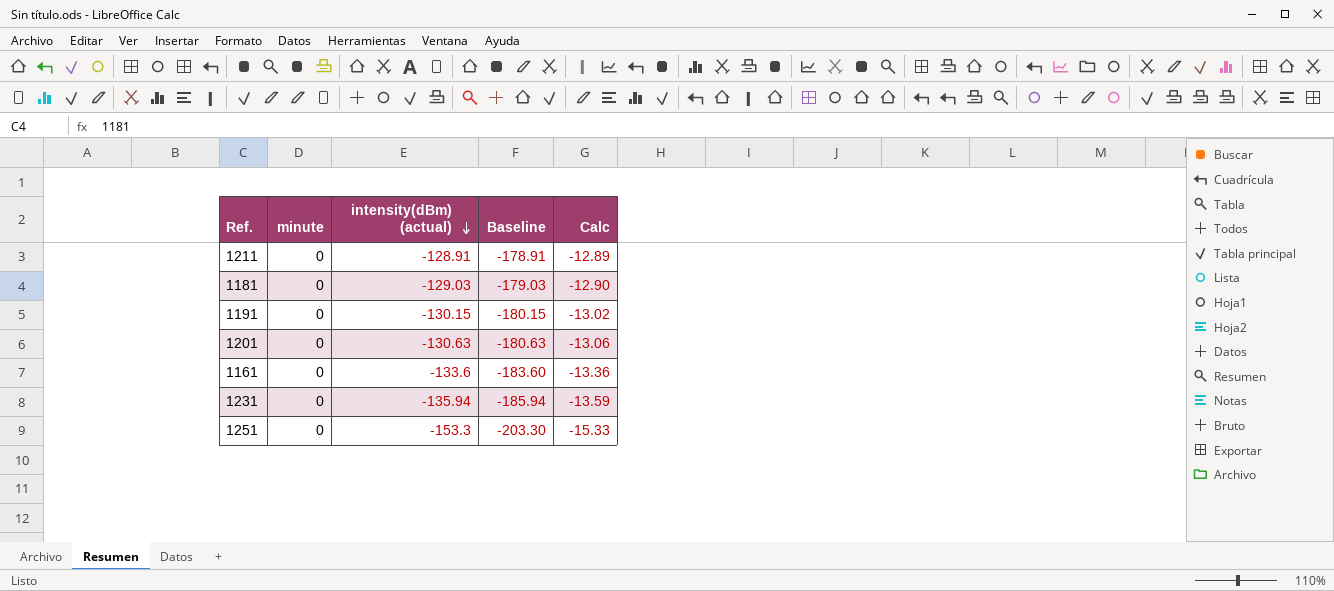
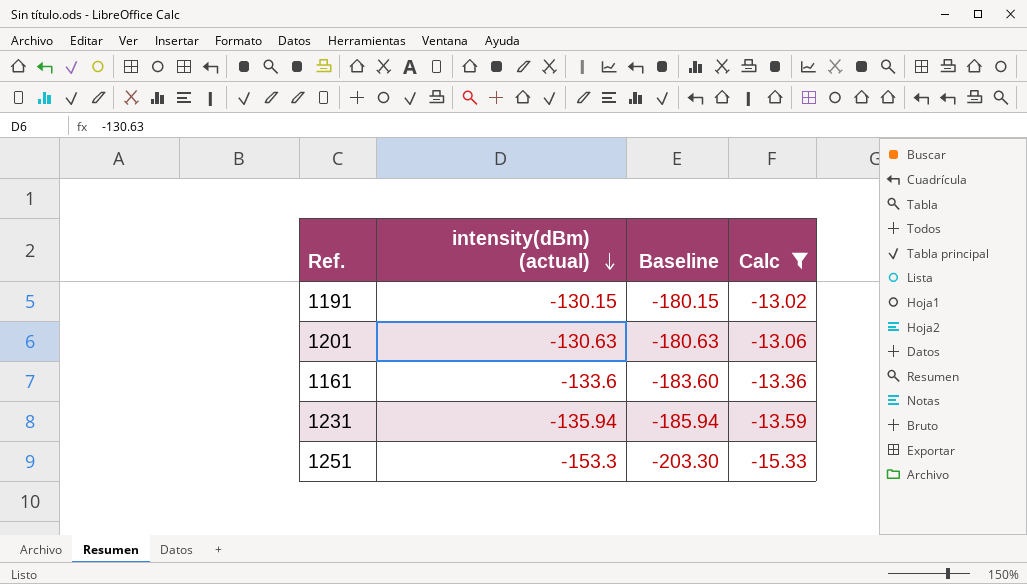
filter: none -> Calc <= -13.02
column minute | position: 2 -> none

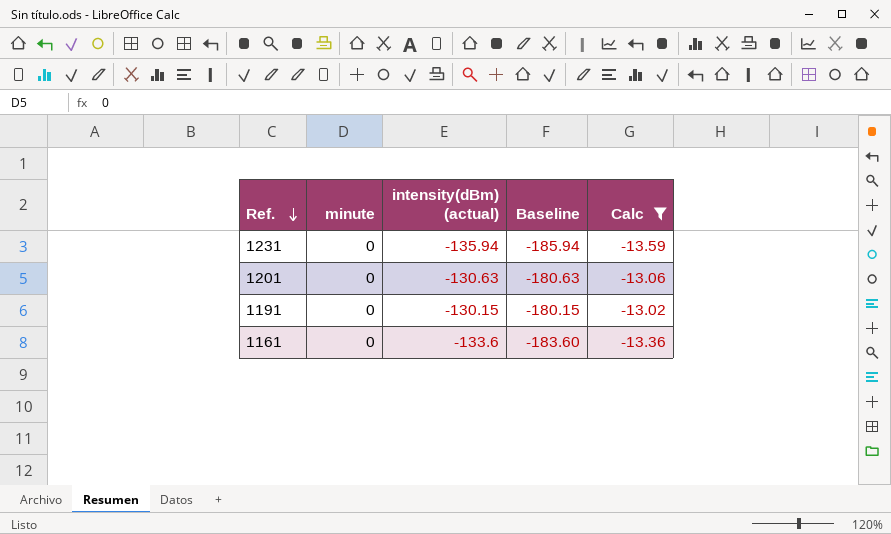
row order: intensity(dBm) (actual) descending -> Ref. descending
column minute | position: none -> 2
row 1251: -153.3 | -203.30 | -15.33 -> none

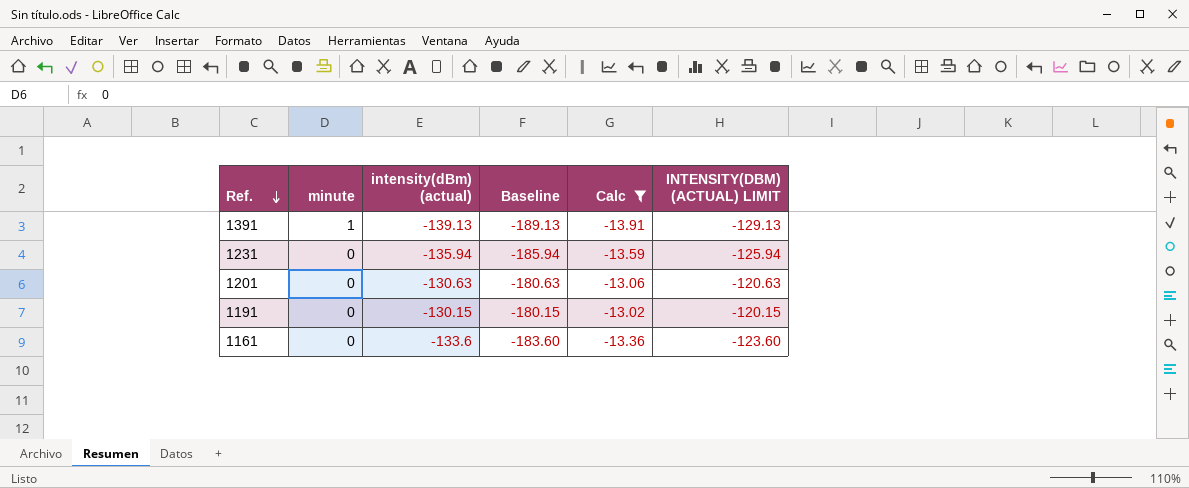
column INTENSITY(DBM) (ACTUAL) LIMIT | formula: none -> [intensity(dBm) (actual)] + 10
row 1391: none -> 1 | -139.13 | -189.13 | -13.91 | -129.13

